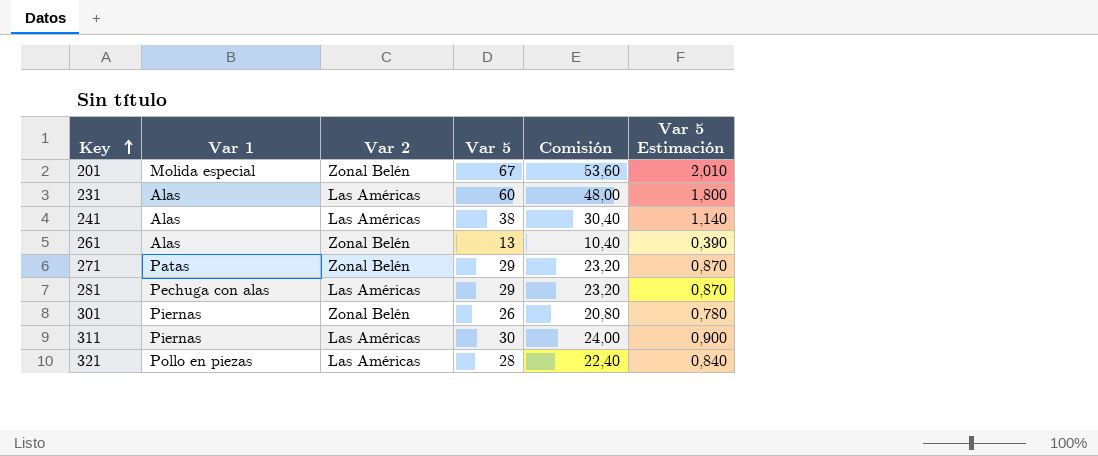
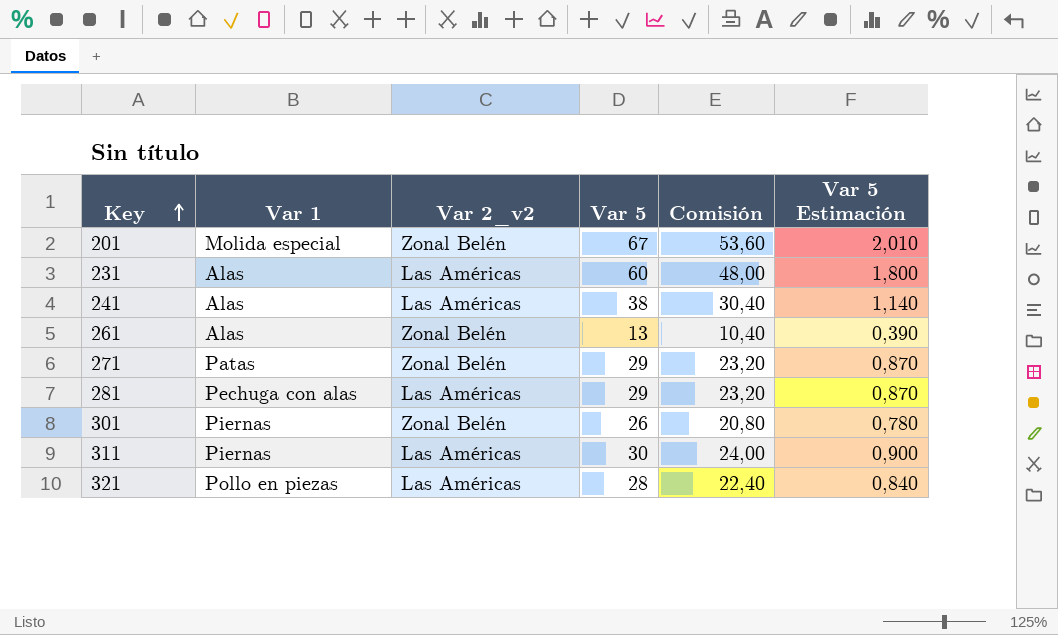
column name: Var 2 -> Var 2_v2

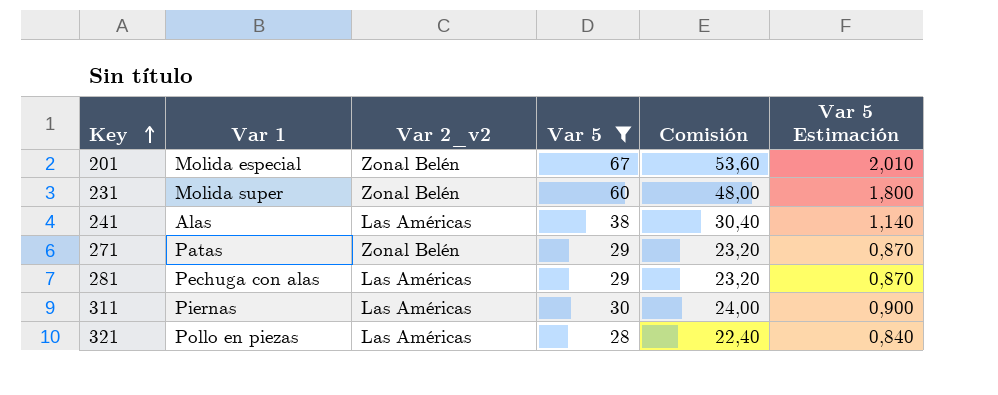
filter: none -> Var 5 >= 28
231 | Var 1: Alas -> Molida super
231 | Var 2_v2: Las Américas -> Zonal Belén

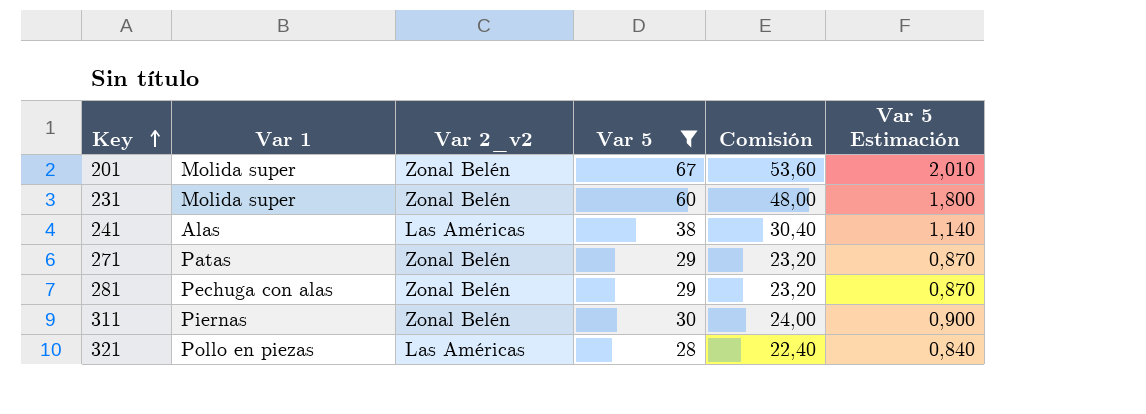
201 | Var 1: Molida especial -> Molida super
281 | Var 2_v2: Las Américas -> Zonal Belén
311 | Var 2_v2: Las Américas -> Zonal Belén

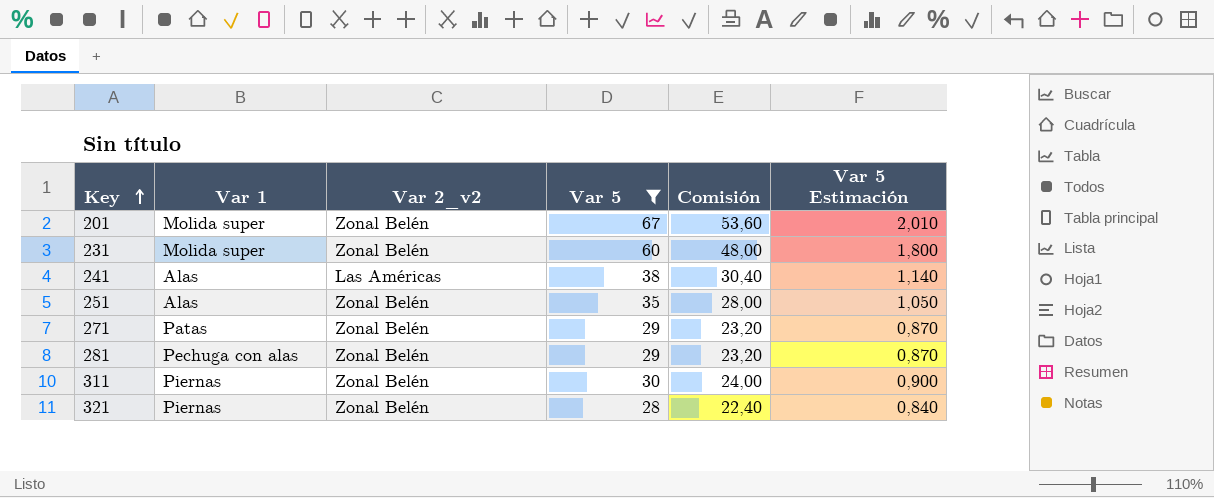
row 251: none -> Alas | Zonal Belén | 35 | 28,00 | 1,050
321 | Var 1: Pollo en piezas -> Piernas
321 | Var 2_v2: Las Américas -> Zonal Belén

